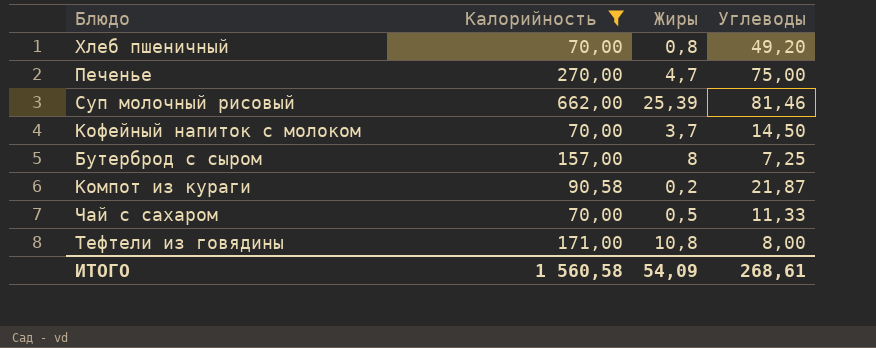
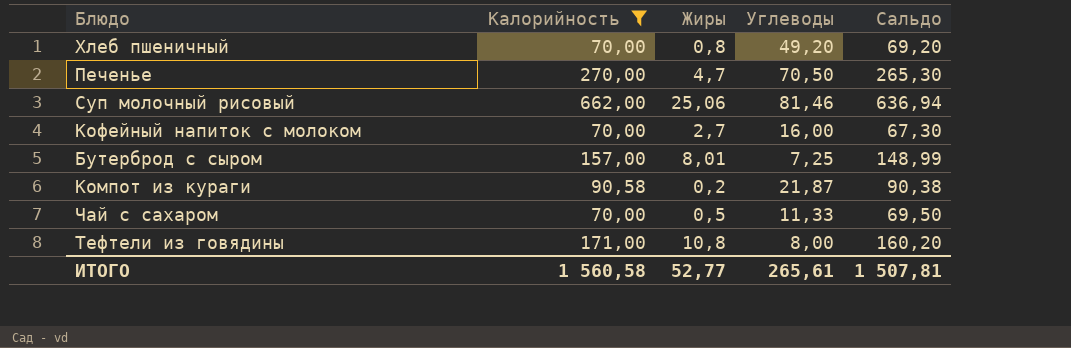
column Сальдо | formula: none -> [Калорийность] - [Жиры]
Печенье | Углеводы: 75,00 -> 70,50
Суп молочный рисовый | Жиры: 25,39 -> 25,06
Кофейный напиток с молоком | Жиры: 3,7 -> 2,7
Кофейный напиток с молоком | Углеводы: 14,50 -> 16,00
Бутерброд с сыром | Жиры: 8 -> 8,01
ИТОГО | Жиры: 54,09 -> 52,77
ИТОГО | Углеводы: 268,61 -> 265,61

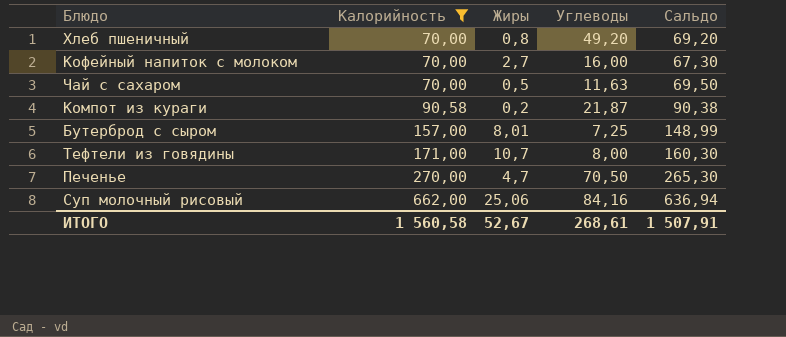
row order: none -> Калорийность ascending
Чай с сахаром | Углеводы: 11,33 -> 11,63
Тефтели из говядины | Жиры: 10,8 -> 10,7
Тефтели из говядины | Сальдо: 160,20 -> 160,30
Суп молочный рисовый | Углеводы: 81,46 -> 84,16
ИТОГО | Жиры: 52,77 -> 52,67
ИТОГО | Углеводы: 265,61 -> 268,61
ИТОГО | Сальдо: 1 507,81 -> 1 507,91

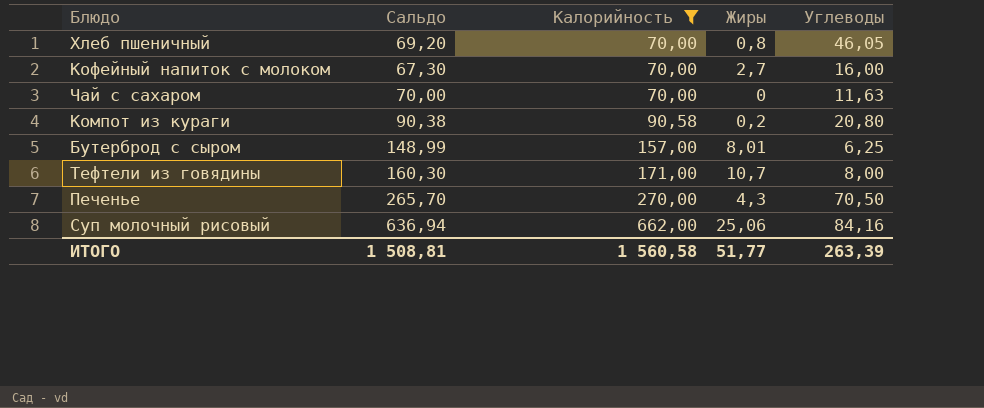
column Сальдо | position: 5 -> 2
Хлеб пшеничный | Углеводы: 49,20 -> 46,05
Чай с сахаром | Сальдо: 69,50 -> 70,00
Чай с сахаром | Жиры: 0,5 -> 0
Компот из кураги | Углеводы: 21,87 -> 20,80
Бутерброд с сыром | Углеводы: 7,25 -> 6,25
Печенье | Сальдо: 265,30 -> 265,70
Печенье | Жиры: 4,7 -> 4,3
ИТОГО | Сальдо: 1 507,91 -> 1 508,81
ИТОГО | Жиры: 52,67 -> 51,77
ИТОГО | Углеводы: 268,61 -> 263,39

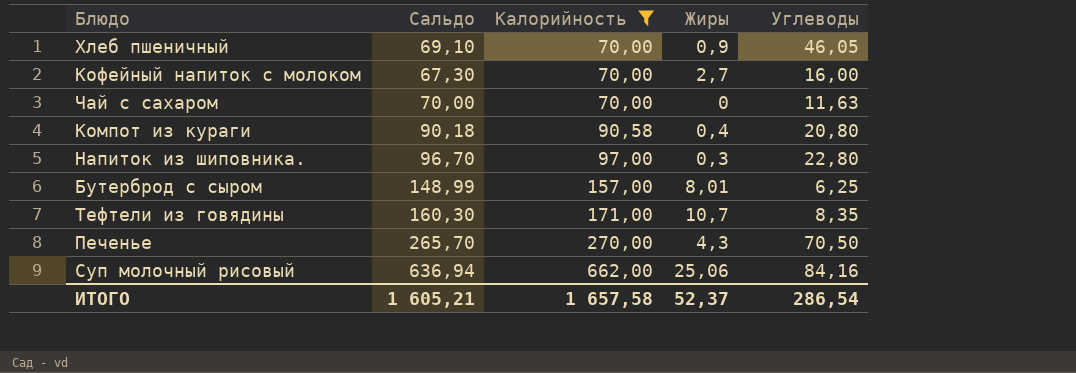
Хлеб пшеничный | Сальдо: 69,20 -> 69,10
Хлеб пшеничный | Жиры: 0,8 -> 0,9
Компот из кураги | Сальдо: 90,38 -> 90,18
Компот из кураги | Жиры: 0,2 -> 0,4
row Напиток из шиповника.: none -> 96,70 | 97,00 | 0,3 | 22,80
Тефтели из говядины | Углеводы: 8,00 -> 8,35
ИТОГО | Сальдо: 1 508,81 -> 1 605,21
ИТОГО | Калорийность: 1 560,58 -> 1 657,58
ИТОГО | Жиры: 51,77 -> 52,37
ИТОГО | Углеводы: 263,39 -> 286,54

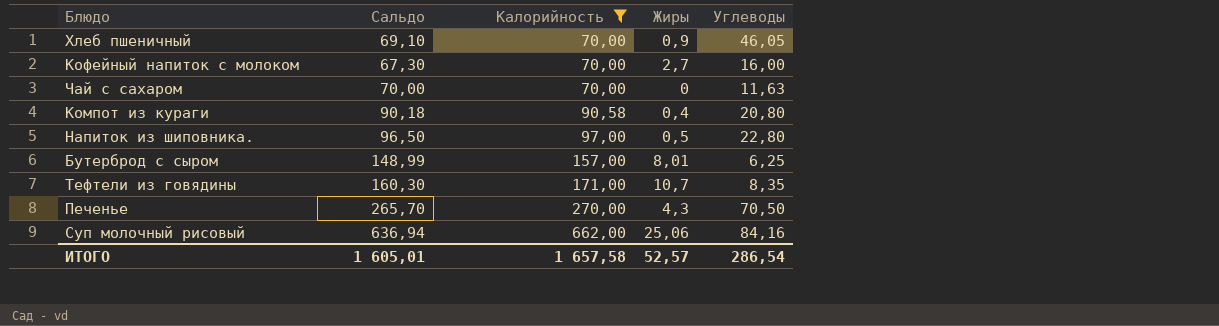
Напиток из шиповника. | Сальдо: 96,70 -> 96,50
Напиток из шиповника. | Жиры: 0,3 -> 0,5
ИТОГО | Сальдо: 1 605,21 -> 1 605,01
ИТОГО | Жиры: 52,37 -> 52,57

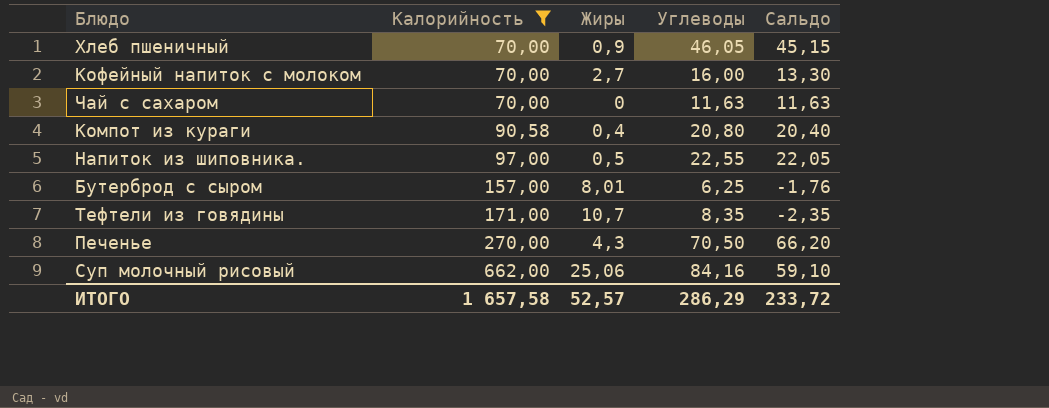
column Сальдо | formula: [Калорийность] - [Жиры] -> [Углеводы] - [Жиры]
column Сальдо | position: 2 -> 5
Напиток из шиповника. | Углеводы: 22,80 -> 22,55
ИТОГО | Углеводы: 286,54 -> 286,29
ИТОГО | Сальдо: 1 605,01 -> 233,72

